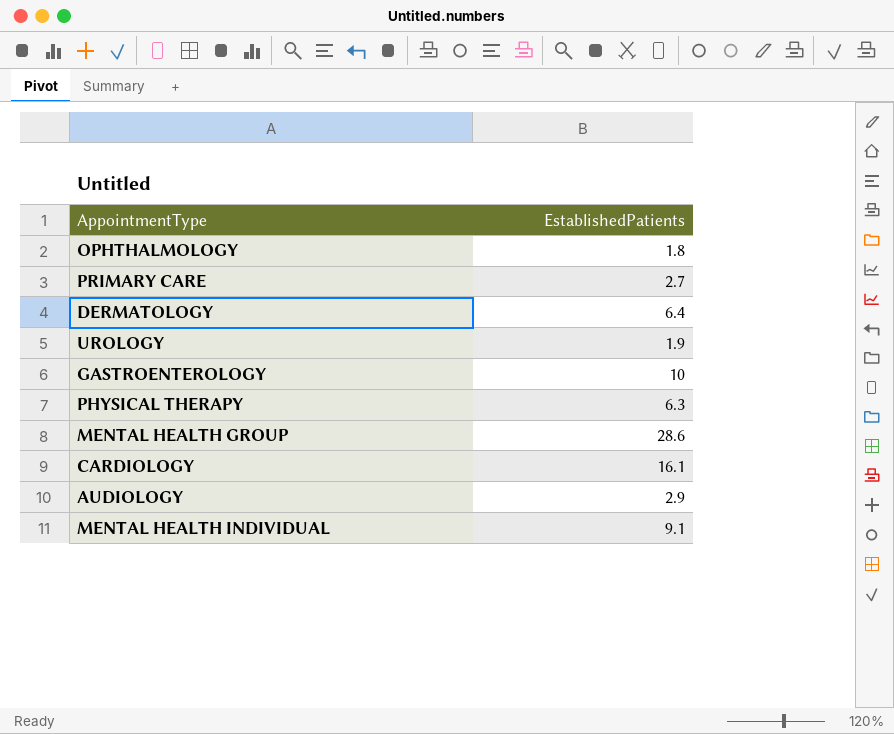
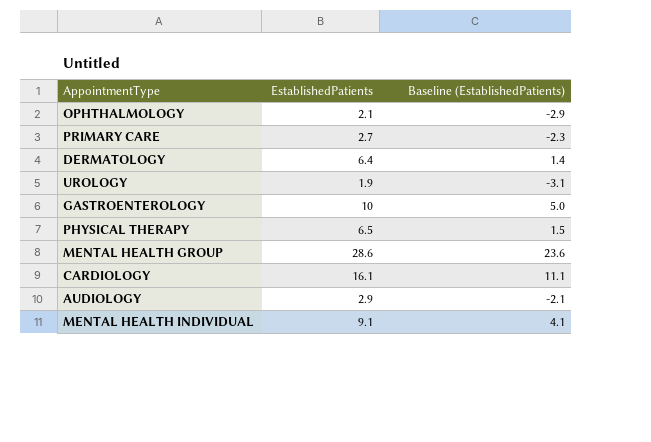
column Baseline (EstablishedPatients) | formula: none -> [EstablishedPatients] - 5
OPHTHALMOLOGY | EstablishedPatients: 1.8 -> 2.1
PHYSICAL THERAPY | EstablishedPatients: 6.3 -> 6.5

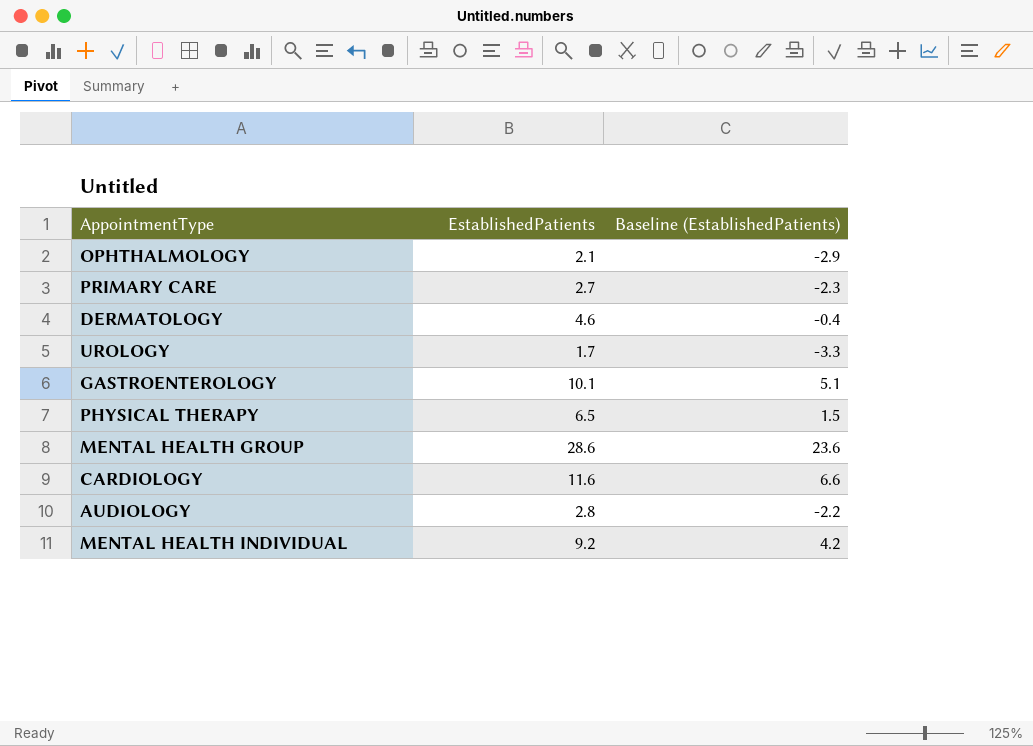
DERMATOLOGY | EstablishedPatients: 6.4 -> 4.6
DERMATOLOGY | Baseline (EstablishedPatients): 1.4 -> -0.4
UROLOGY | EstablishedPatients: 1.9 -> 1.7
UROLOGY | Baseline (EstablishedPatients): -3.1 -> -3.3
GASTROENTEROLOGY | EstablishedPatients: 10 -> 10.1
GASTROENTEROLOGY | Baseline (EstablishedPatients): 5.0 -> 5.1
CARDIOLOGY | EstablishedPatients: 16.1 -> 11.6
CARDIOLOGY | Baseline (EstablishedPatients): 11.1 -> 6.6
AUDIOLOGY | EstablishedPatients: 2.9 -> 2.8
AUDIOLOGY | Baseline (EstablishedPatients): -2.1 -> -2.2
MENTAL HEALTH INDIVIDUAL | EstablishedPatients: 9.1 -> 9.2
MENTAL HEALTH INDIVIDUAL | Baseline (EstablishedPatients): 4.1 -> 4.2

